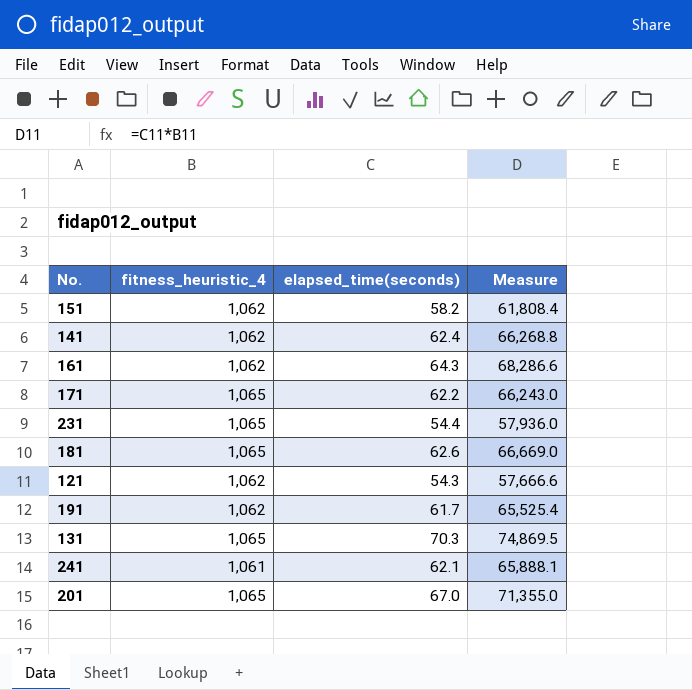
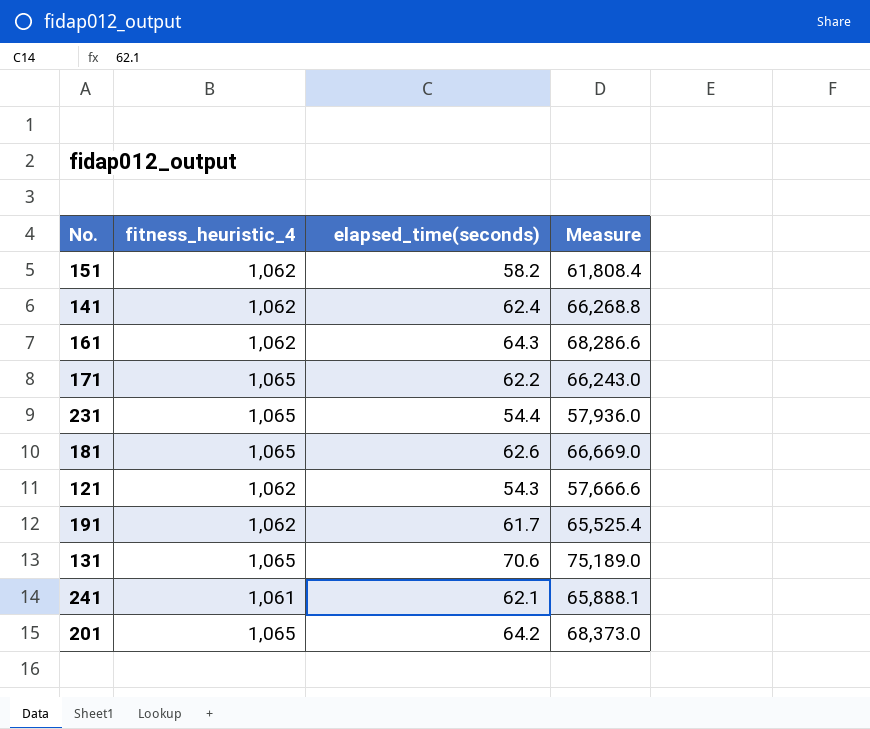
131 | elapsed_time(seconds): 70.3 -> 70.6
131 | Measure: 74,869.5 -> 75,189.0
201 | elapsed_time(seconds): 67.0 -> 64.2
201 | Measure: 71,355.0 -> 68,373.0

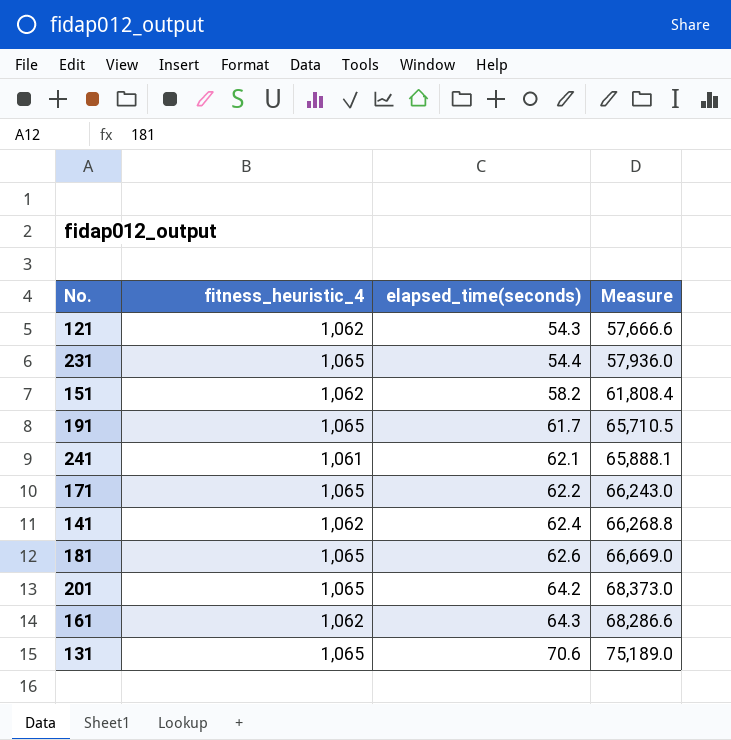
row order: none -> elapsed_time(seconds) ascending
191 | fitness_heuristic_4: 1,062 -> 1,065
191 | Measure: 65,525.4 -> 65,710.5

